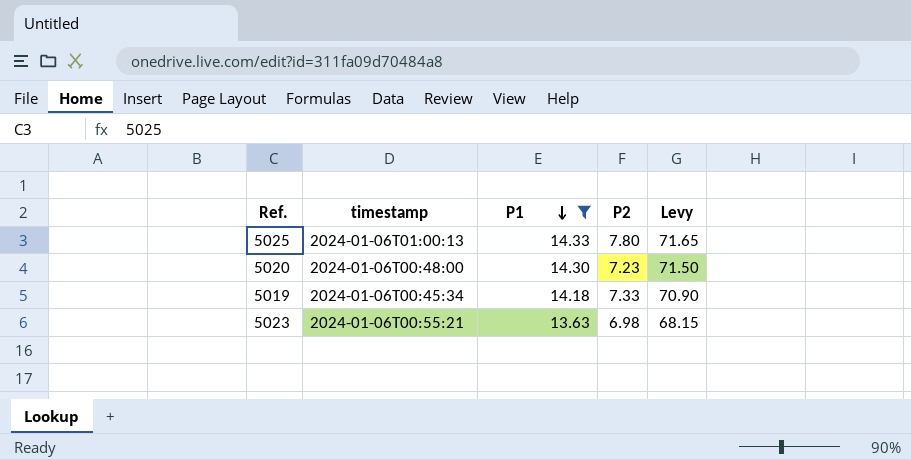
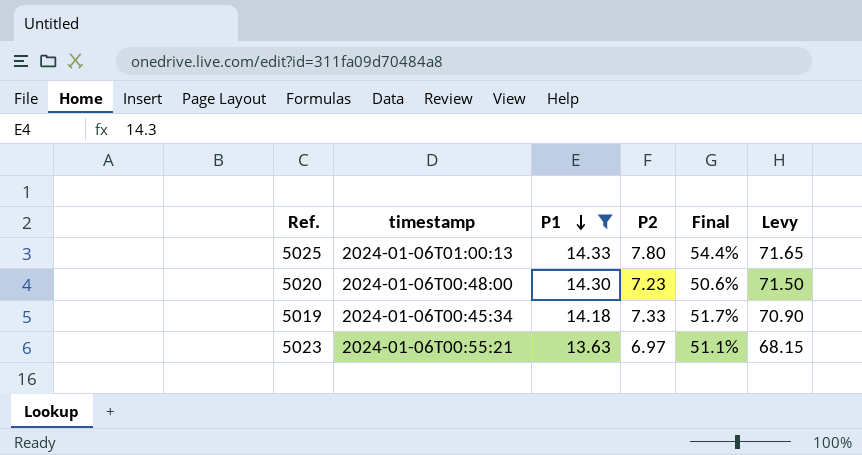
column Final | formula: none -> [P2] / [P1]
5023 | P2: 6.98 -> 6.97

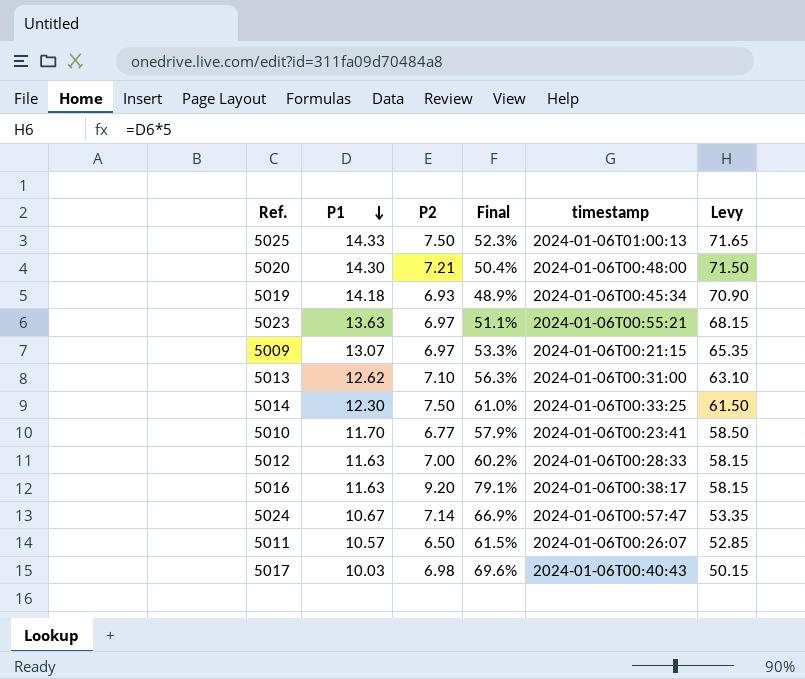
filter: P1 >= 13.63 -> none
column timestamp | position: 2 -> 5
5025 | P2: 7.80 -> 7.50
5025 | Final: 54.4% -> 52.3%
5020 | P2: 7.23 -> 7.21
5020 | Final: 50.6% -> 50.4%
5019 | P2: 7.33 -> 6.93
5019 | Final: 51.7% -> 48.9%

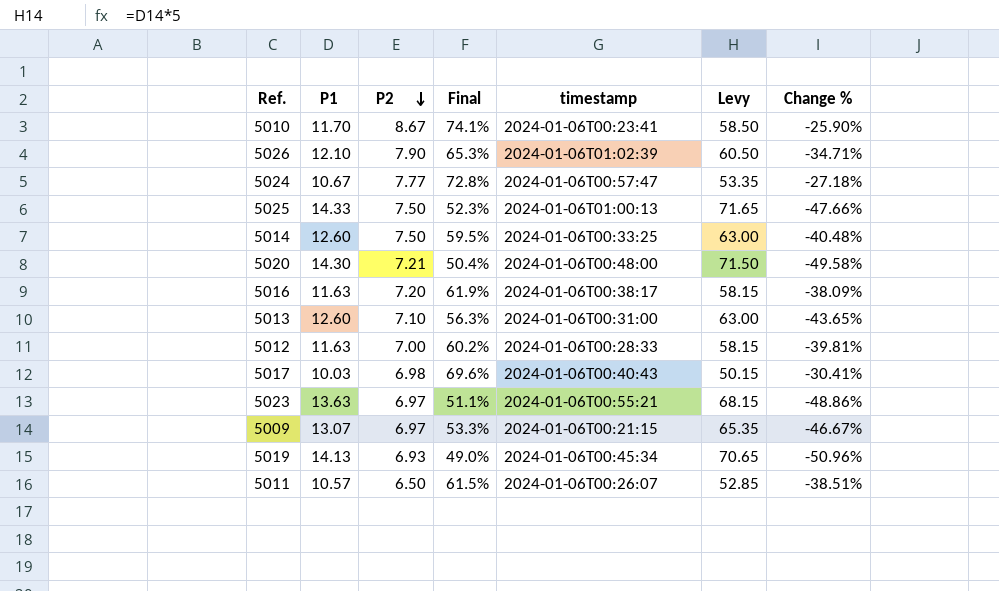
row order: P1 descending -> P2 descending
column Change % | formula: none -> ([P2] - [P1]) / [P1]
5010 | P2: 6.77 -> 8.67
5010 | Final: 57.9% -> 74.1%
row 5026: none -> 12.10 | 7.90 | 65.3% | 2024-01-06T01:02:39 | 60.50 | -34.71%
5024 | P2: 7.14 -> 7.77
5024 | Final: 66.9% -> 72.8%
5014 | P1: 12.30 -> 12.60
5014 | Final: 61.0% -> 59.5%
5014 | Levy: 61.50 -> 63.00
5016 | P2: 9.20 -> 7.20
5016 | Final: 79.1% -> 61.9%
5013 | P1: 12.62 -> 12.60
5013 | Levy: 63.10 -> 63.00
5019 | P1: 14.18 -> 14.13
5019 | Final: 48.9% -> 49.0%
5019 | Levy: 70.90 -> 70.65

